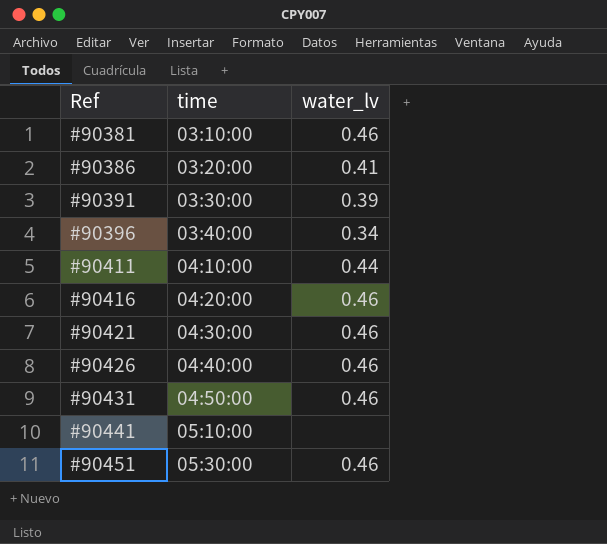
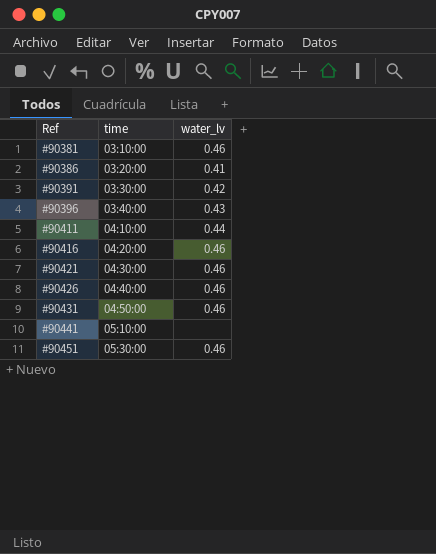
#90391 | water_lv: 0.39 -> 0.42
#90396 | water_lv: 0.34 -> 0.43

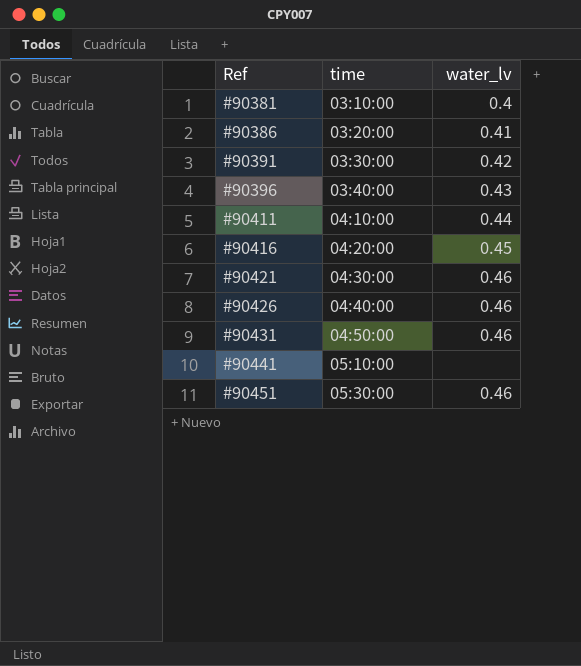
#90381 | water_lv: 0.46 -> 0.4
#90416 | water_lv: 0.46 -> 0.45

